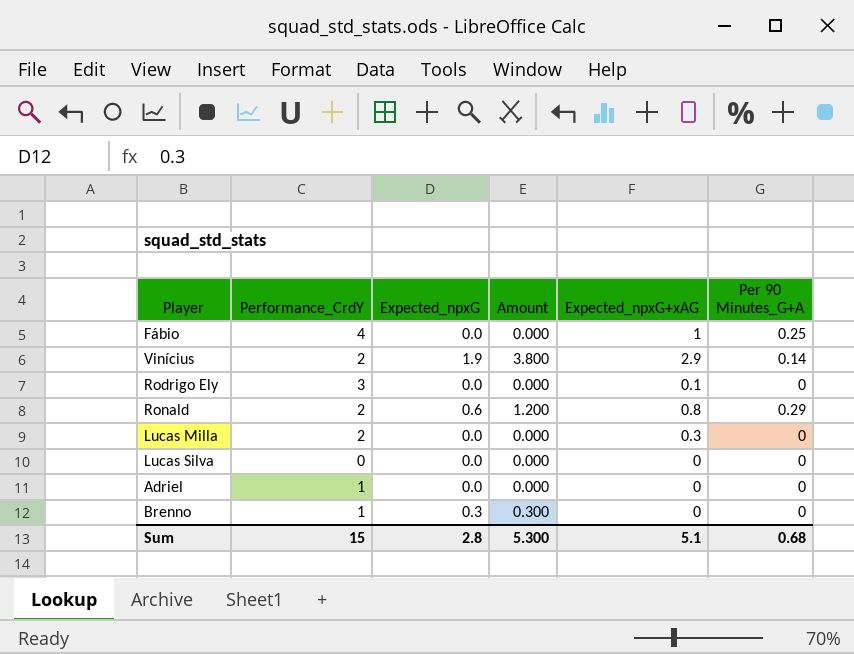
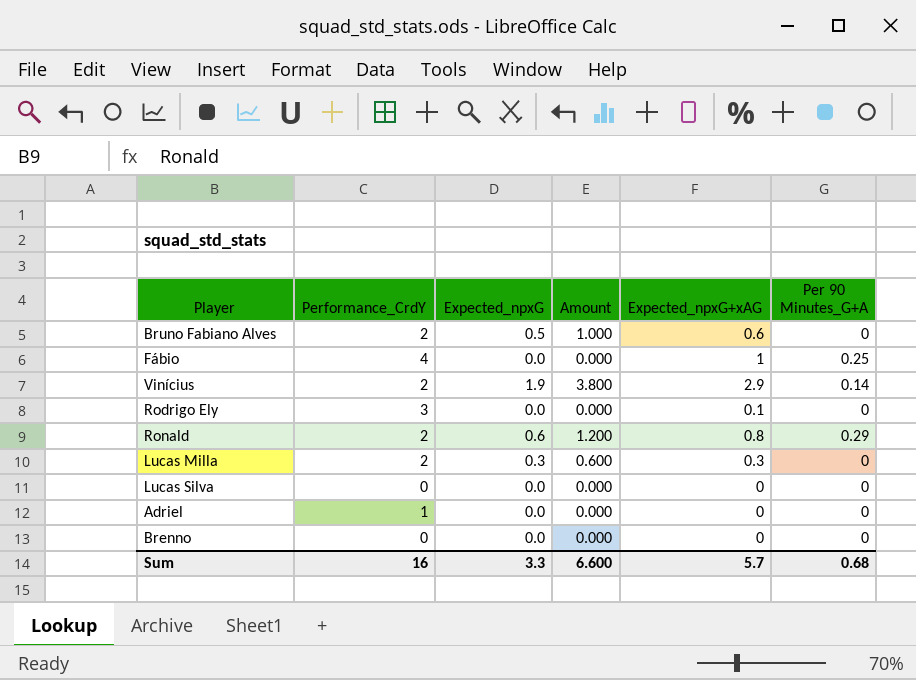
row Bruno Fabiano Alves: none -> 2 | 0.5 | 1.000 | 0.6 | 0
Lucas Milla | Expected_npxG: 0.0 -> 0.3
Lucas Milla | Amount: 0.000 -> 0.600
Brenno | Performance_CrdY: 1 -> 0
Brenno | Expected_npxG: 0.3 -> 0.0
Brenno | Amount: 0.300 -> 0.000
Sum | Performance_CrdY: 15 -> 16
Sum | Expected_npxG: 2.8 -> 3.3
Sum | Amount: 5.300 -> 6.600
Sum | Expected_npxG+xAG: 5.1 -> 5.7

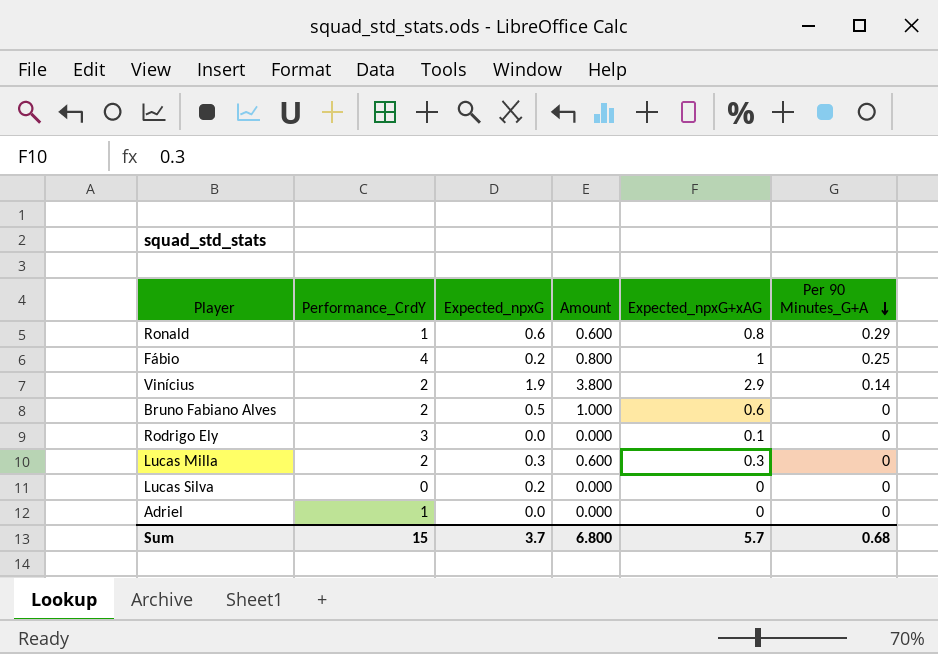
row order: none -> Per 90 Minutes_G+A descending
row Brenno: 0 | 0.0 | 0.000 | 0 | 0 -> none
Ronald | Performance_CrdY: 2 -> 1
Ronald | Amount: 1.200 -> 0.600
Fábio | Expected_npxG: 0.0 -> 0.2
Fábio | Amount: 0.000 -> 0.800
Lucas Silva | Expected_npxG: 0.0 -> 0.2
Sum | Performance_CrdY: 16 -> 15
Sum | Expected_npxG: 3.3 -> 3.7
Sum | Amount: 6.600 -> 6.800

